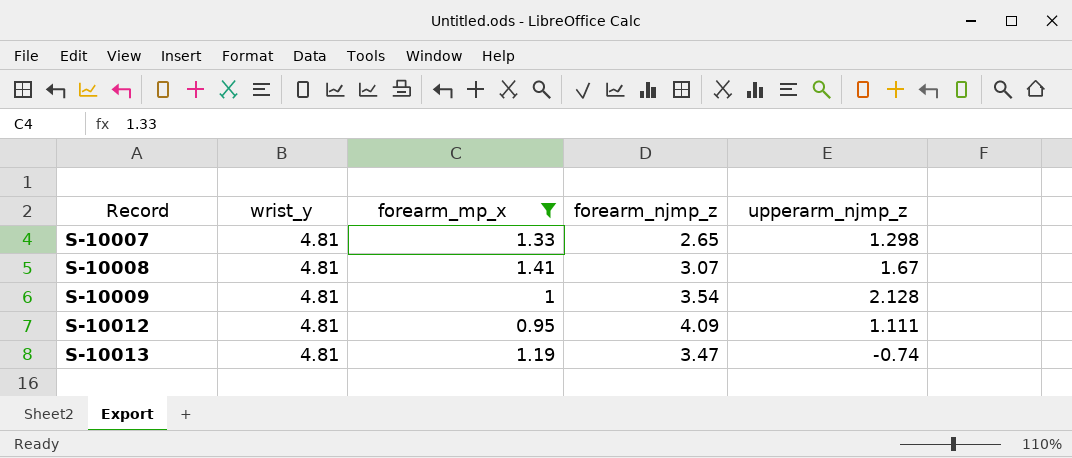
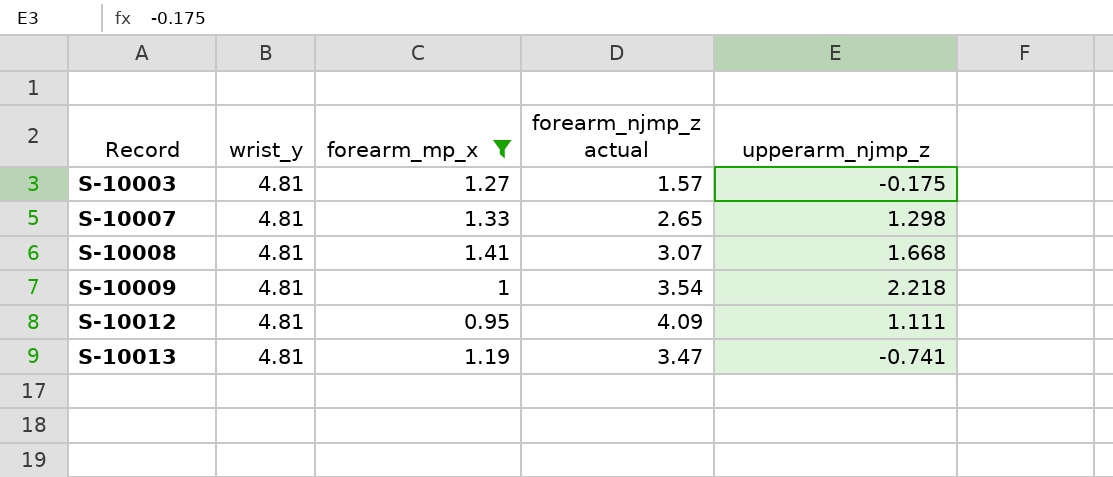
column name: forearm_njmp_z -> forearm_njmp_z actual
row S-10003: none -> 4.81 | 1.27 | 1.57 | -0.175
S-10008 | upperarm_njmp_z: 1.67 -> 1.668
S-10009 | upperarm_njmp_z: 2.128 -> 2.218
S-10013 | upperarm_njmp_z: -0.74 -> -0.741

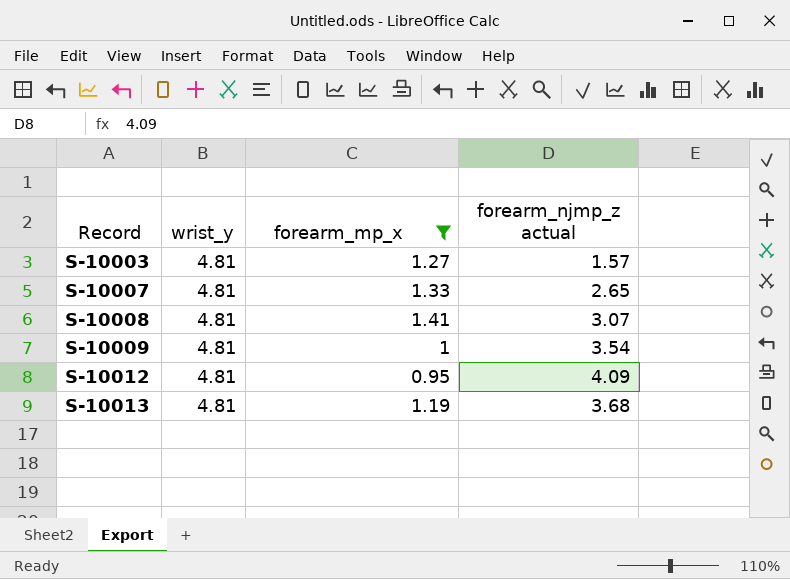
column upperarm_njmp_z | position: 5 -> none
S-10013 | forearm_njmp_z actual: 3.47 -> 3.68

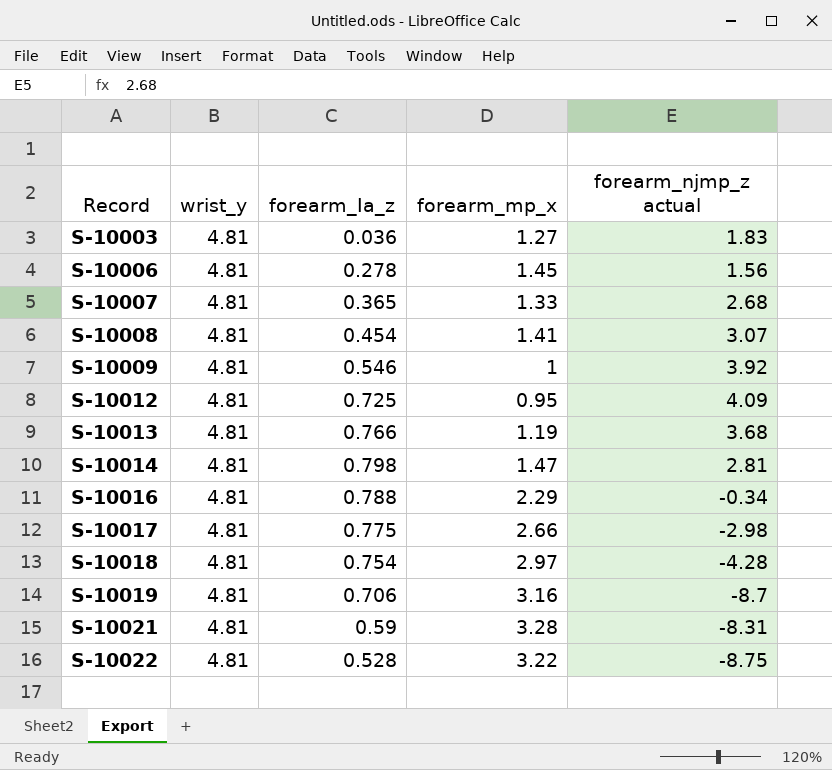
filter: forearm_mp_x <= 1.41 -> none
column forearm_Ia_z | position: none -> 3
S-10003 | forearm_njmp_z actual: 1.57 -> 1.83
S-10007 | forearm_njmp_z actual: 2.65 -> 2.68
S-10009 | forearm_njmp_z actual: 3.54 -> 3.92

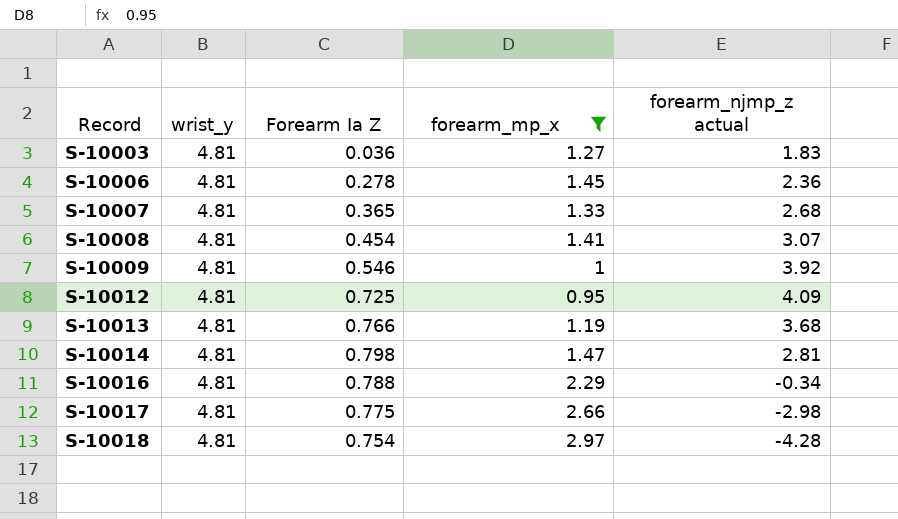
filter: none -> forearm_mp_x <= 2.97
column name: forearm_Ia_z -> Forearm Ia Z
S-10006 | forearm_njmp_z actual: 1.56 -> 2.36

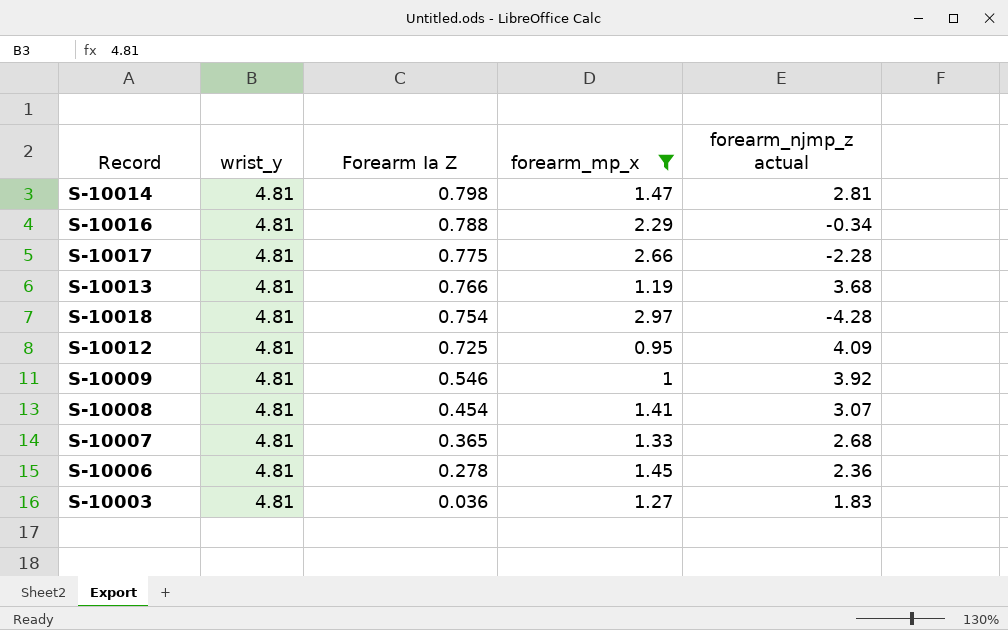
row order: Record ascending -> Forearm Ia Z descending
S-10017 | forearm_njmp_z actual: -2.98 -> -2.28

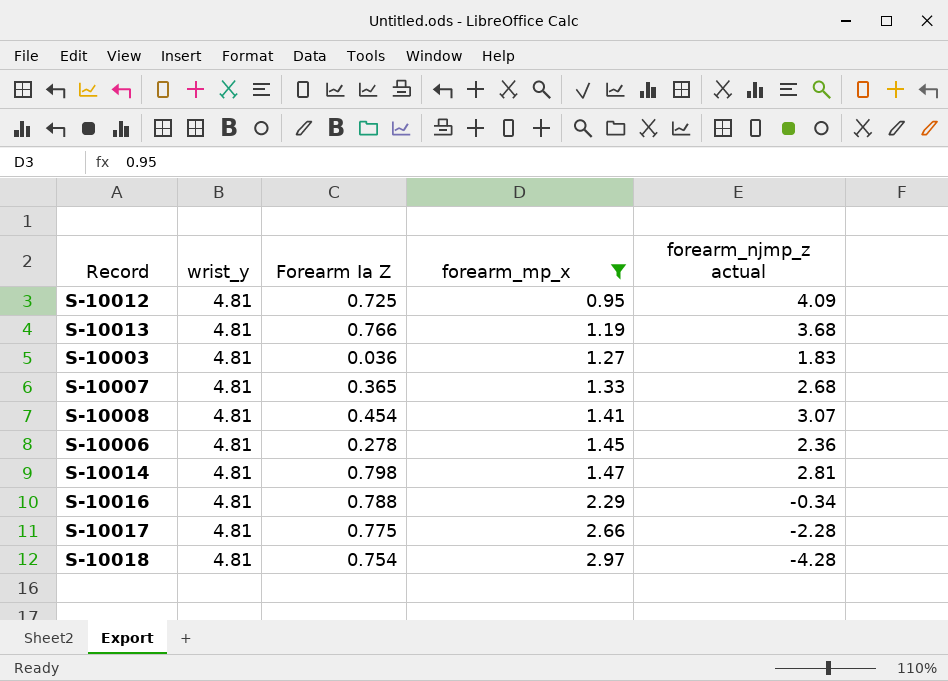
row order: Forearm Ia Z descending -> forearm_mp_x ascending
row S-10009: 4.81 | 0.546 | 1 | 3.92 -> none

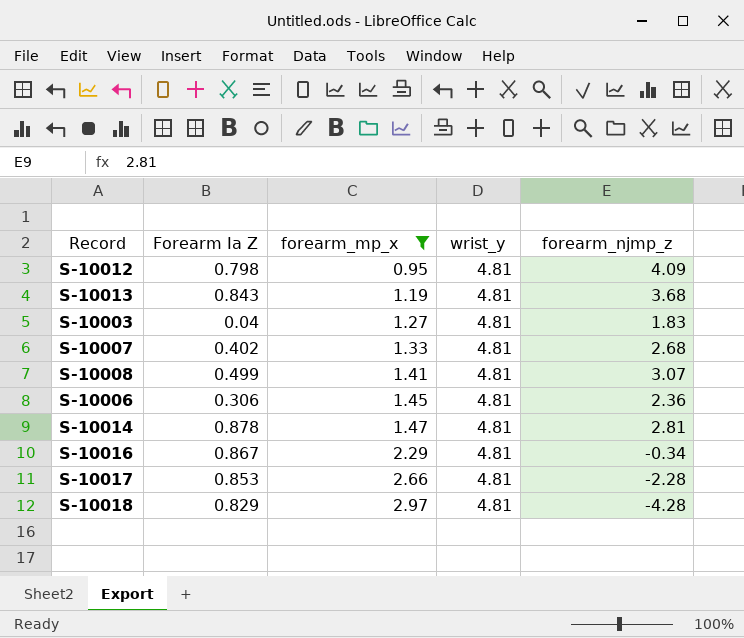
column wrist_y | position: 2 -> 4
column name: forearm_njmp_z actual -> forearm_njmp_z
S-10012 | Forearm Ia Z: 0.725 -> 0.798
S-10013 | Forearm Ia Z: 0.766 -> 0.843
S-10003 | Forearm Ia Z: 0.036 -> 0.04
S-10007 | Forearm Ia Z: 0.365 -> 0.402
S-10008 | Forearm Ia Z: 0.454 -> 0.499
S-10006 | Forearm Ia Z: 0.278 -> 0.306
S-10014 | Forearm Ia Z: 0.798 -> 0.878
S-10016 | Forearm Ia Z: 0.788 -> 0.867
S-10017 | Forearm Ia Z: 0.775 -> 0.853
S-10018 | Forearm Ia Z: 0.754 -> 0.829

